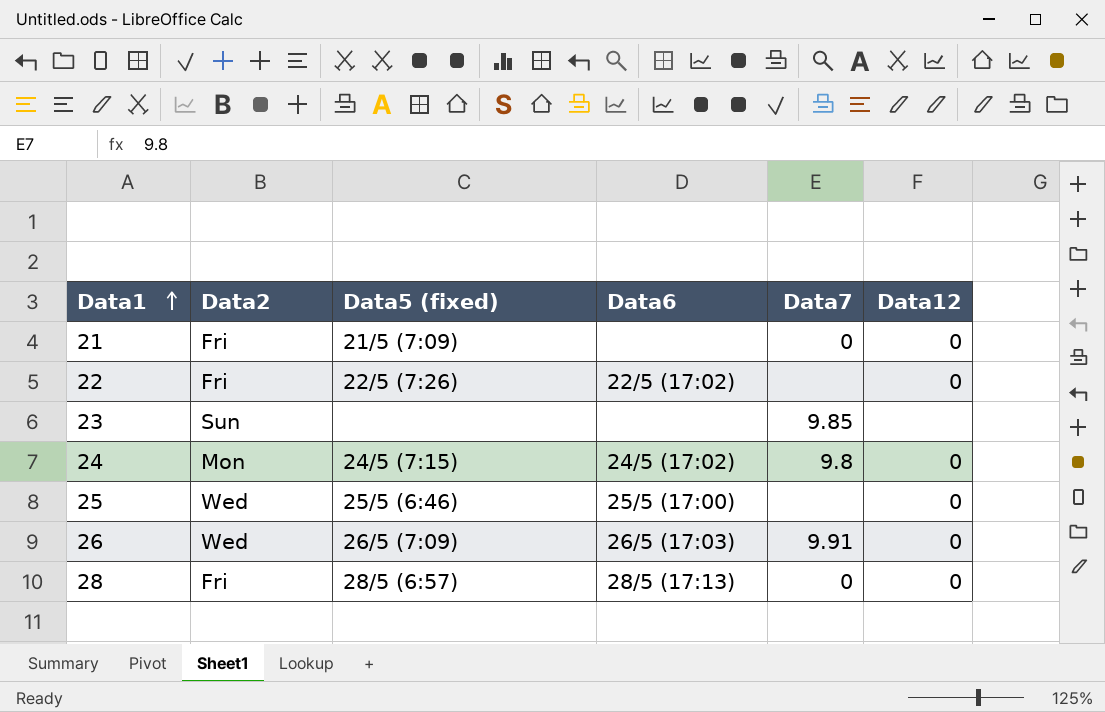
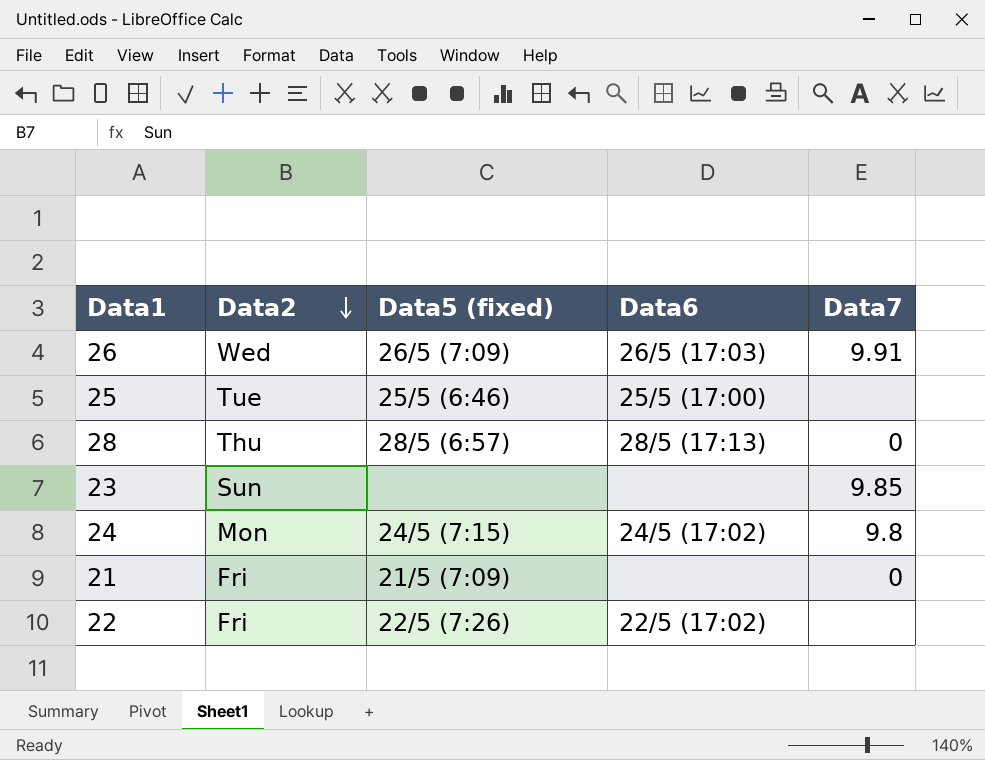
row order: Data1 ascending -> Data2 descending
column Data12 | position: 6 -> none
25 | Data2: Wed -> Tue
28 | Data2: Fri -> Thu

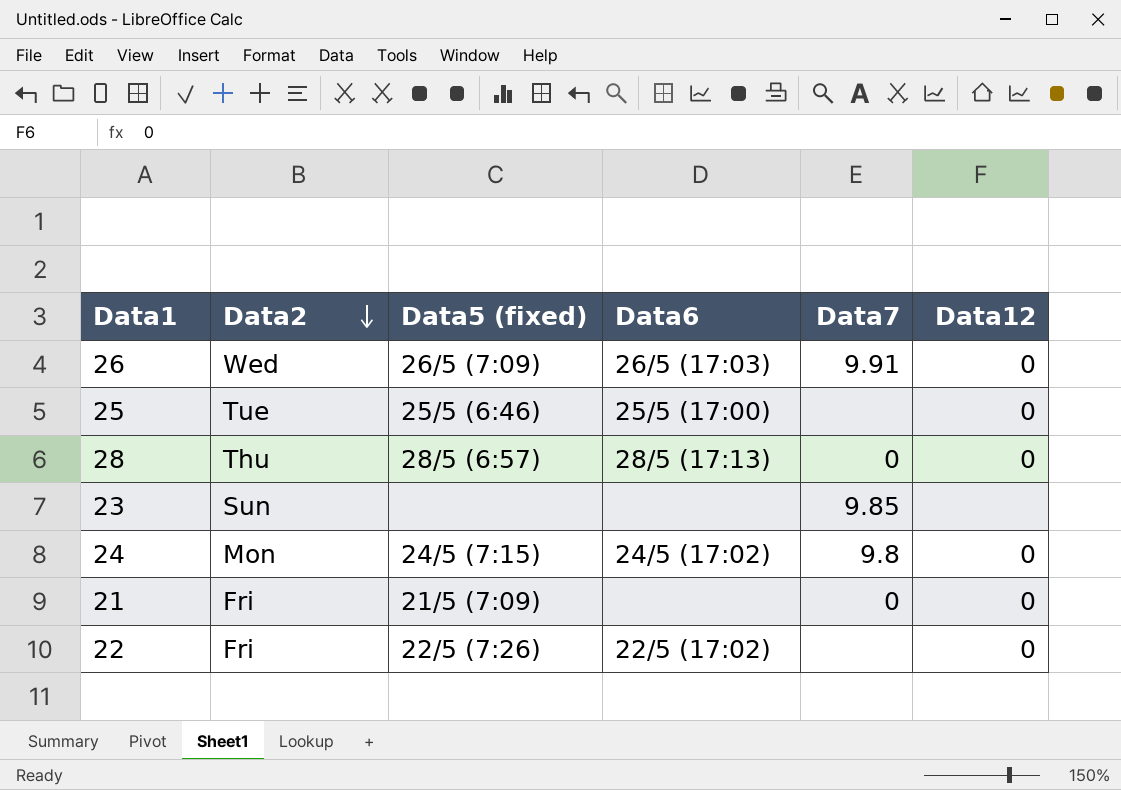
column Data12 | position: none -> 6

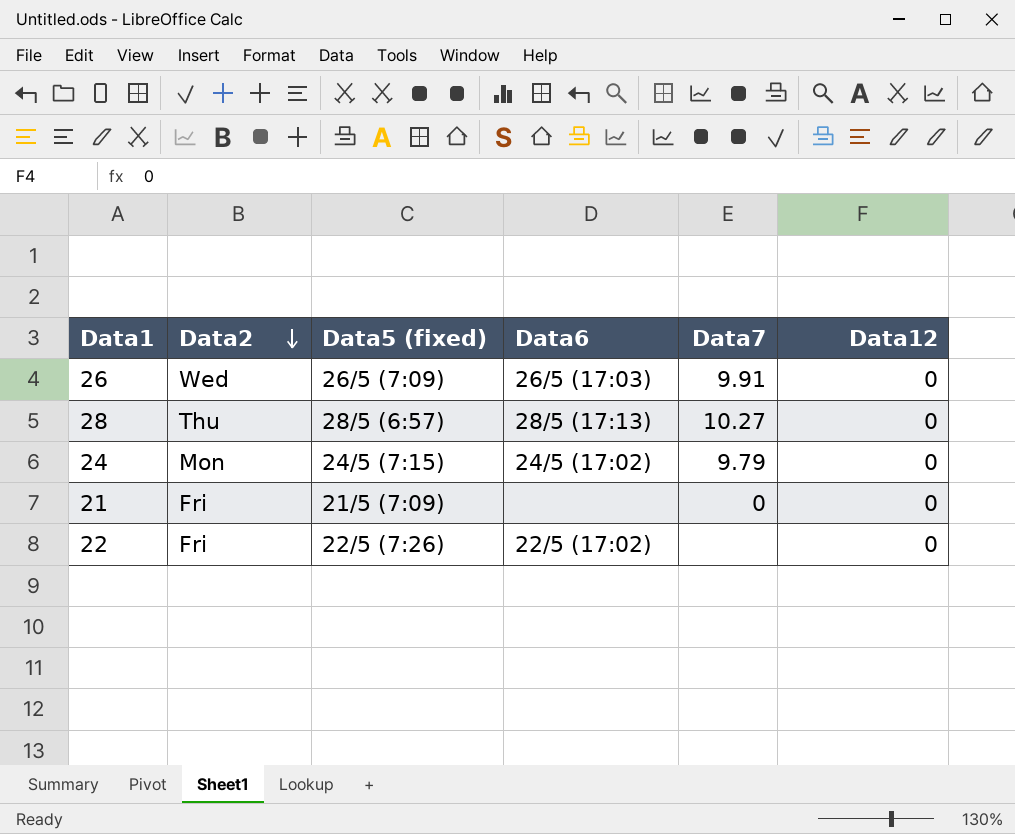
row 25: Tue | 25/5 (6:46) | 25/5 (17:00) | none | 0 -> none
row 23: Sun | none | none | 9.85 | none -> none
28 | Data7: 0 -> 10.27
24 | Data7: 9.8 -> 9.79

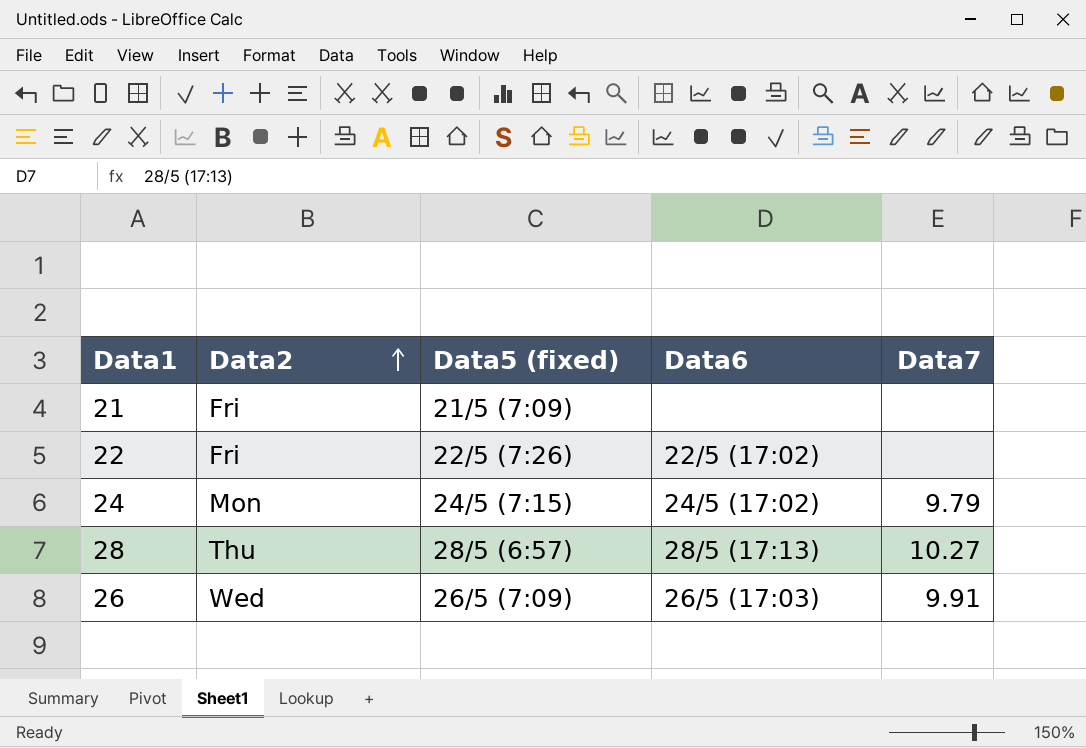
row order: Data2 descending -> Data2 ascending
column Data12 | position: 6 -> none
21 | Data7: 0 -> none

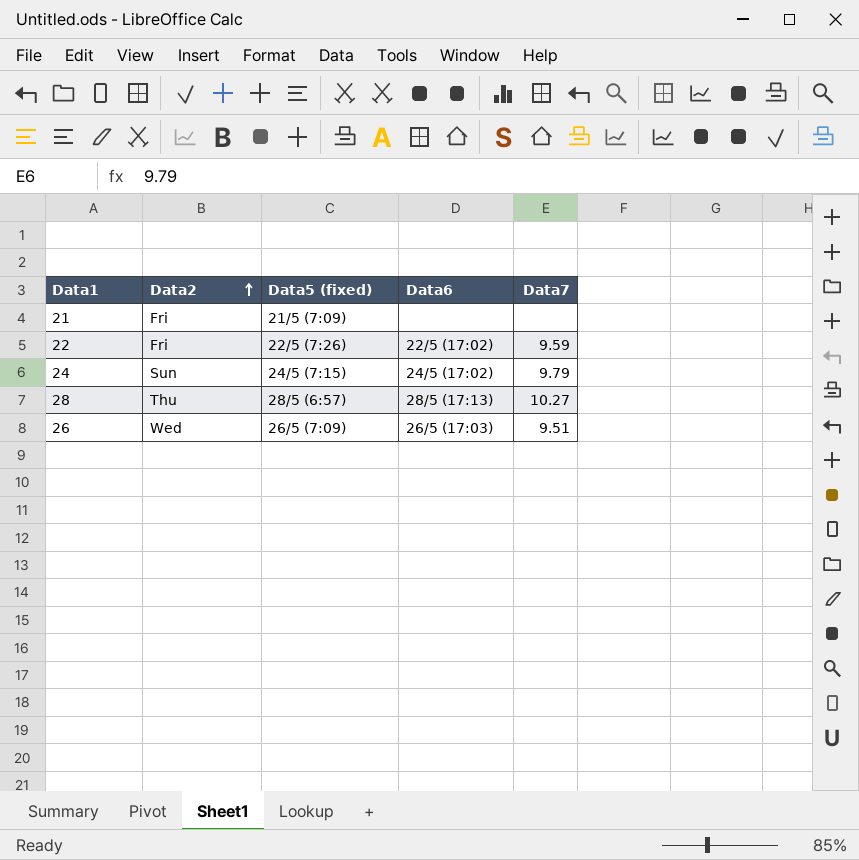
22 | Data7: none -> 9.59
24 | Data2: Mon -> Sun
26 | Data7: 9.91 -> 9.51

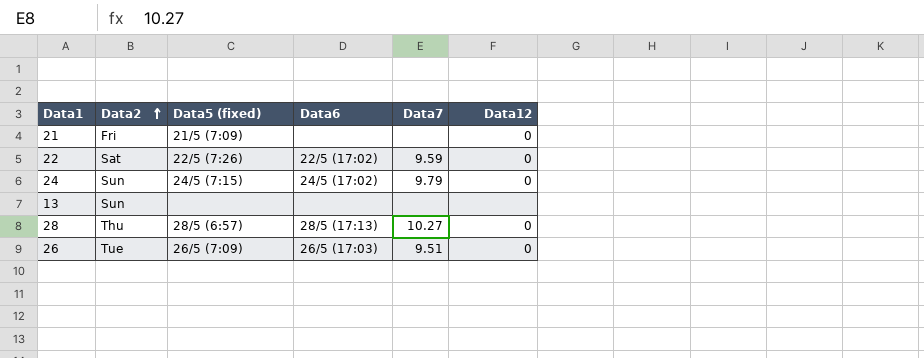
column Data12 | position: none -> 6
22 | Data2: Fri -> Sat
row 13: none -> Sun | none | none | none | none
26 | Data2: Wed -> Tue

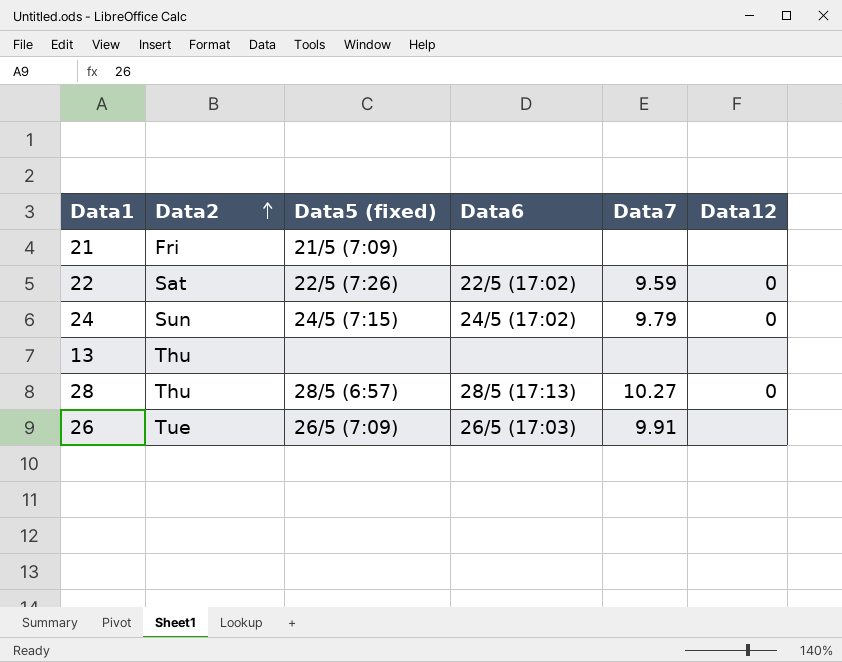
21 | Data12: 0 -> none
13 | Data2: Sun -> Thu
26 | Data7: 9.51 -> 9.91
26 | Data12: 0 -> none

